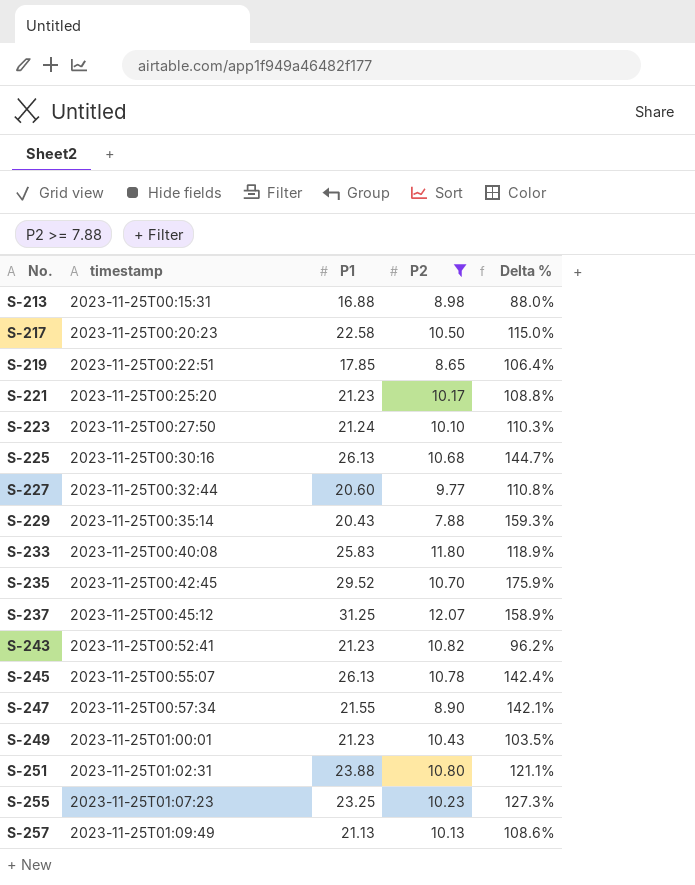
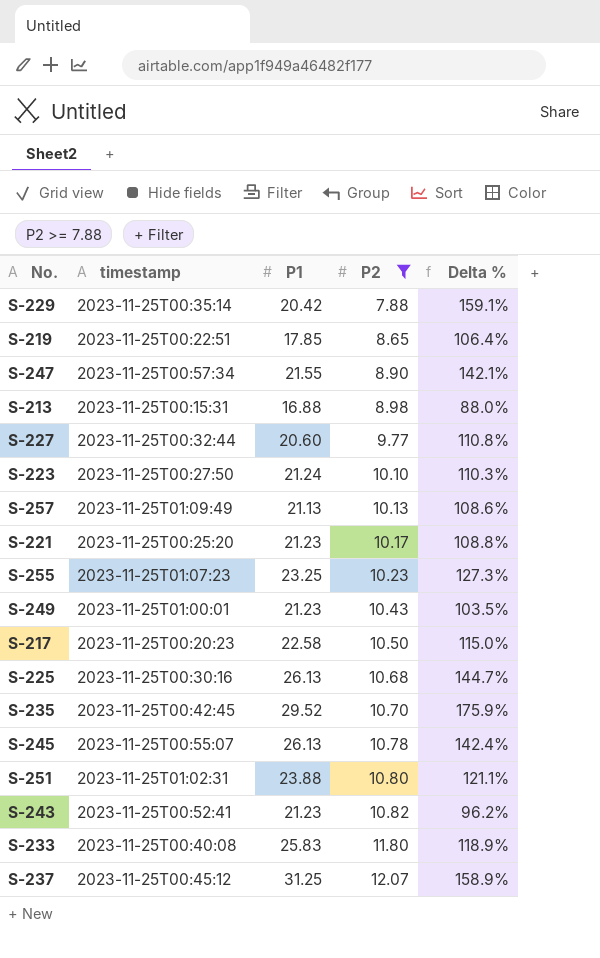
row order: No. ascending -> P2 ascending
S-229 | P1: 20.43 -> 20.42
S-229 | Delta %: 159.3% -> 159.1%

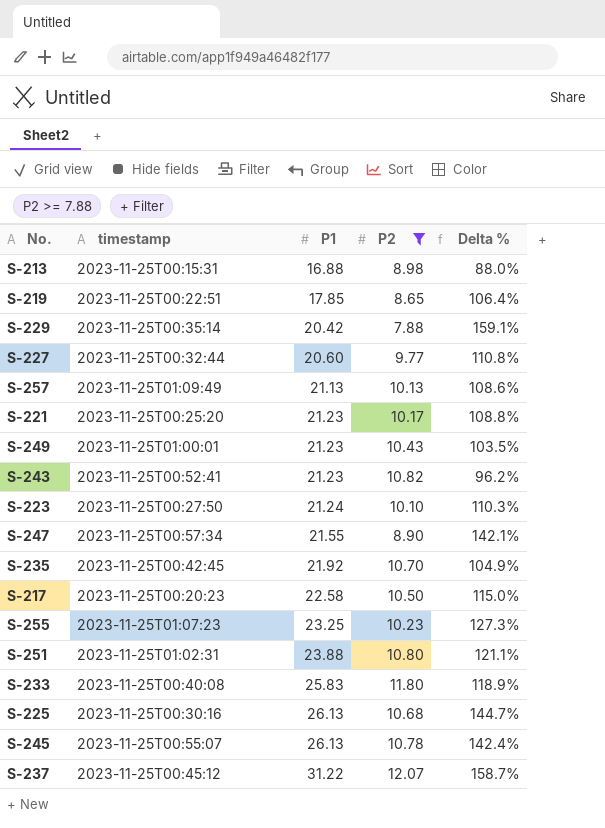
row order: P2 ascending -> P1 ascending
S-235 | P1: 29.52 -> 21.92
S-235 | Delta %: 175.9% -> 104.9%
S-237 | P1: 31.25 -> 31.22
S-237 | Delta %: 158.9% -> 158.7%

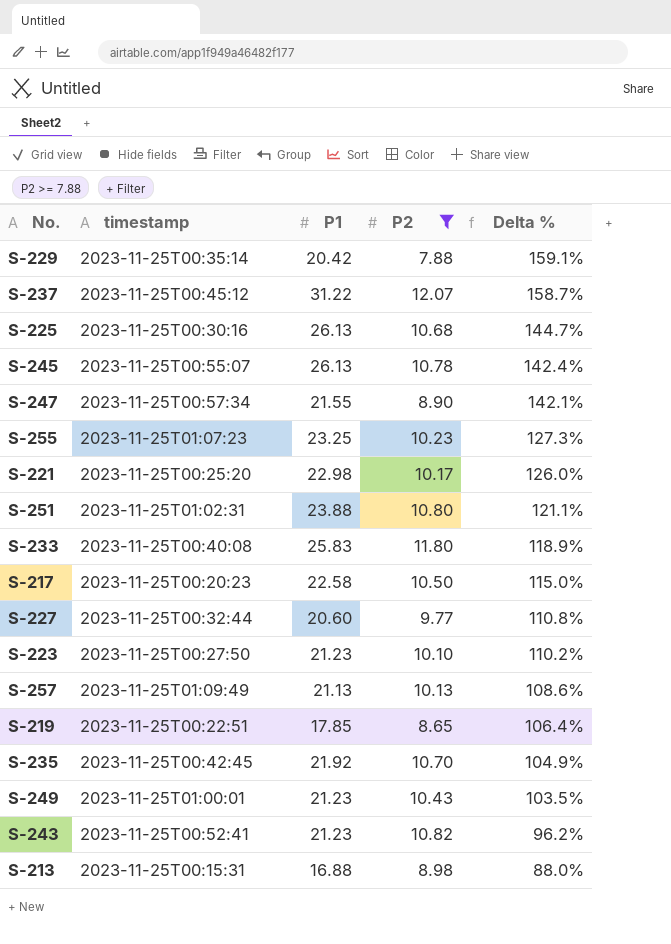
row order: P1 ascending -> Delta % descending
S-221 | P1: 21.23 -> 22.98
S-221 | Delta %: 108.8% -> 126.0%
S-223 | P1: 21.24 -> 21.23
S-223 | Delta %: 110.3% -> 110.2%

